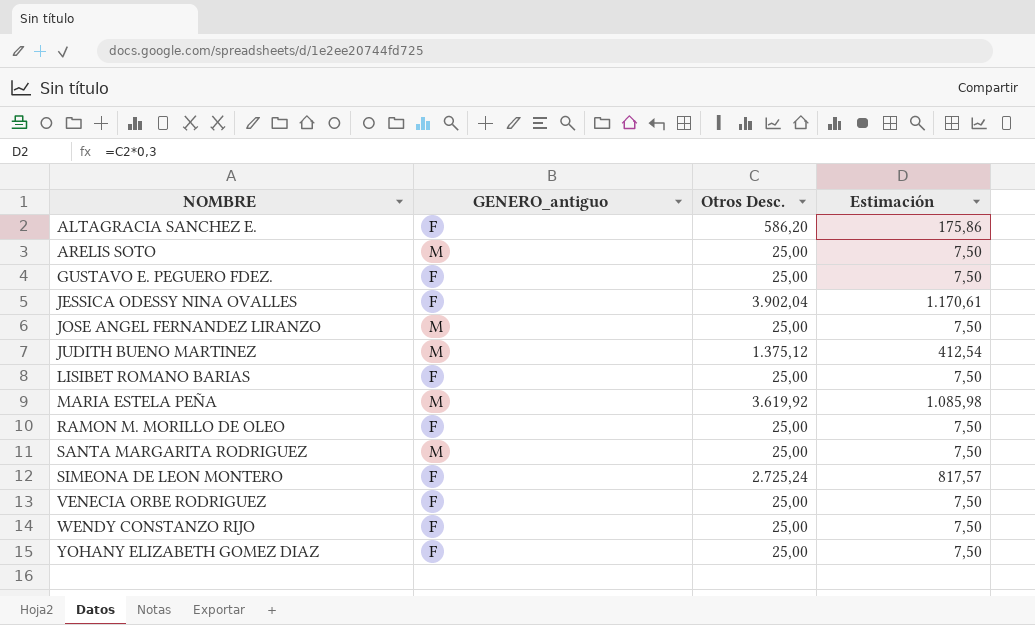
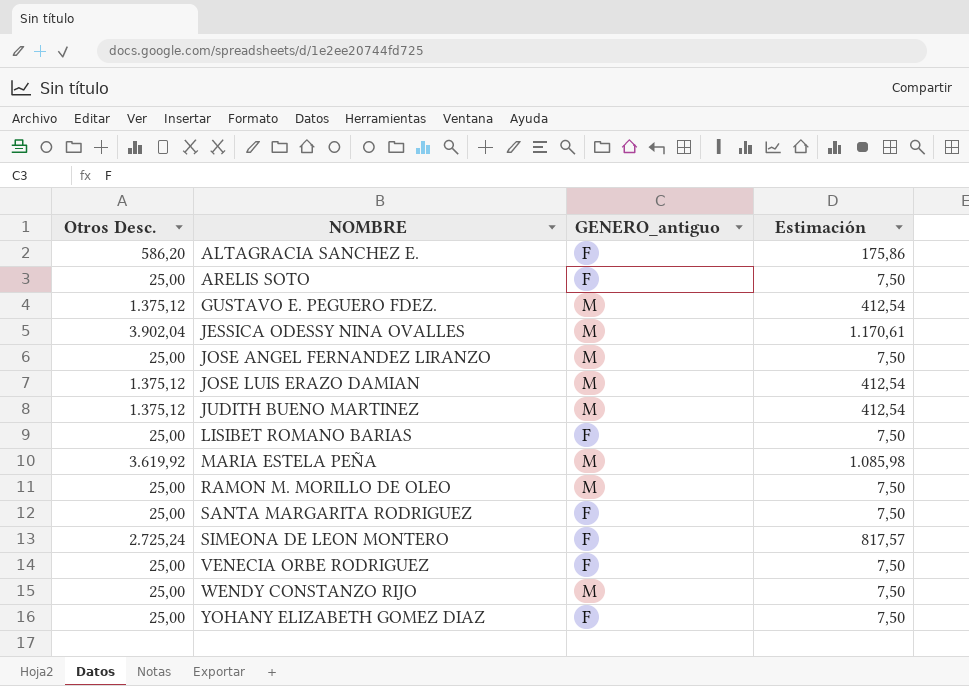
column Otros Desc. | position: 3 -> 1
ARELIS SOTO | GENERO_antiguo: M -> F
GUSTAVO E. PEGUERO FDEZ. | Otros Desc.: 25,00 -> 1.375,12
GUSTAVO E. PEGUERO FDEZ. | GENERO_antiguo: F -> M
GUSTAVO E. PEGUERO FDEZ. | Estimación: 7,50 -> 412,54
JESSICA ODESSY NINA OVALLES | GENERO_antiguo: F -> M
row JOSE LUIS ERAZO DAMIAN: none -> 1.375,12 | M | 412,54
RAMON M. MORILLO DE OLEO | GENERO_antiguo: F -> M
SANTA MARGARITA RODRIGUEZ | GENERO_antiguo: M -> F
WENDY CONSTANZO RIJO | GENERO_antiguo: F -> M

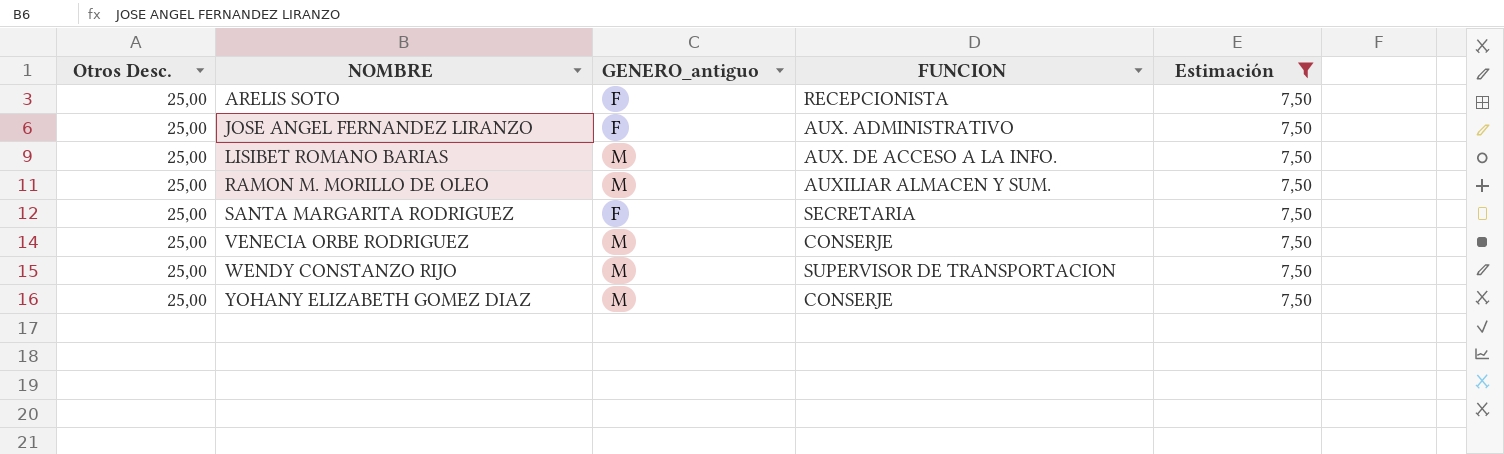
filter: none -> Estimación = 7,50
column FUNCION | position: none -> 4
JOSE ANGEL FERNANDEZ LIRANZO | GENERO_antiguo: M -> F
LISIBET ROMANO BARIAS | GENERO_antiguo: F -> M
VENECIA ORBE RODRIGUEZ | GENERO_antiguo: F -> M
YOHANY ELIZABETH GOMEZ DIAZ | GENERO_antiguo: F -> M

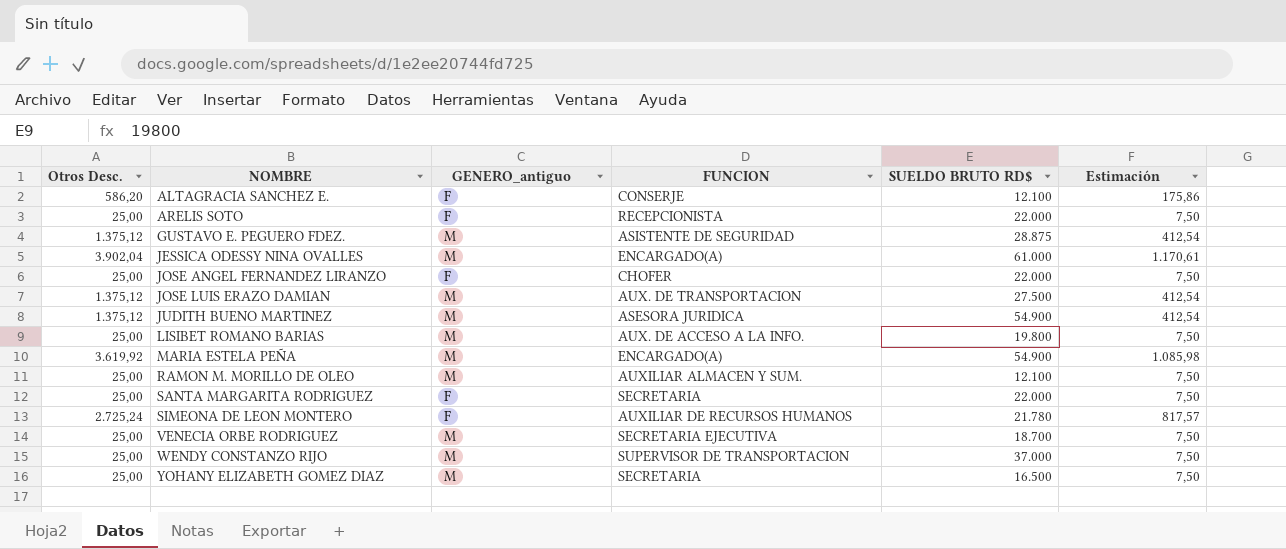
filter: Estimación = 7,50 -> none
column SUELDO BRUTO RD$ | position: none -> 5
JOSE ANGEL FERNANDEZ LIRANZO | FUNCION: AUX. ADMINISTRATIVO -> CHOFER
VENECIA ORBE RODRIGUEZ | FUNCION: CONSERJE -> SECRETARIA EJECUTIVA
YOHANY ELIZABETH GOMEZ DIAZ | FUNCION: CONSERJE -> SECRETARIA

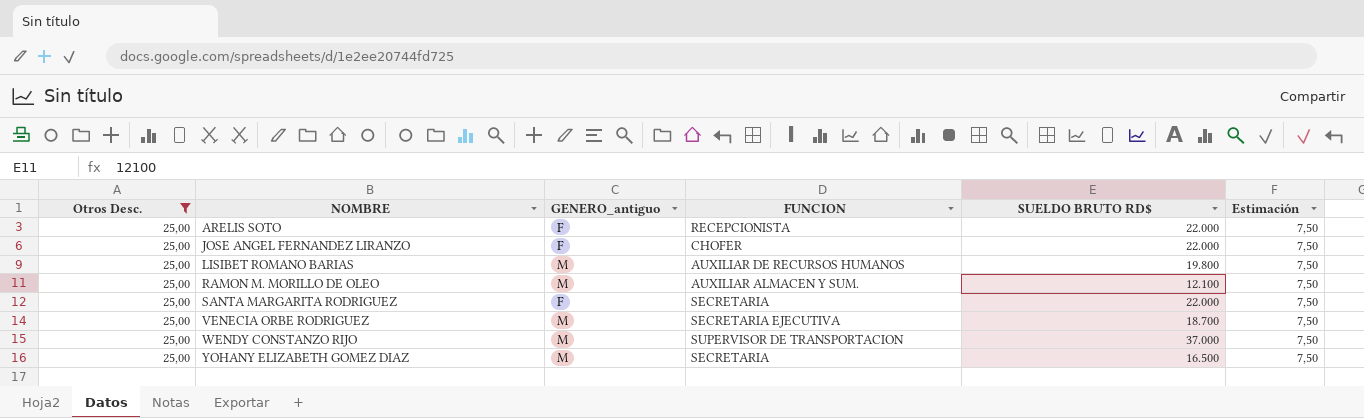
filter: none -> Otros Desc. = 25,00
LISIBET ROMANO BARIAS | FUNCION: AUX. DE ACCESO A LA INFO. -> AUXILIAR DE RECURSOS HUMANOS

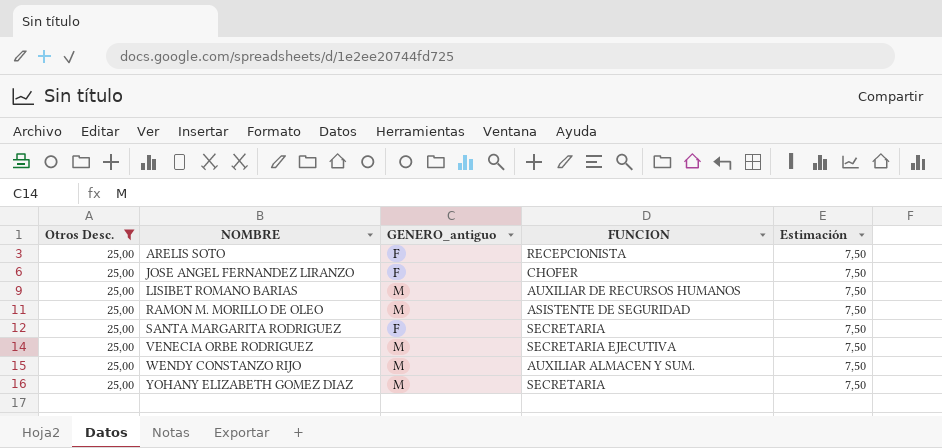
column SUELDO BRUTO RD$ | position: 5 -> none
RAMON M. MORILLO DE OLEO | FUNCION: AUXILIAR ALMACEN Y SUM. -> ASISTENTE DE SEGURIDAD
WENDY CONSTANZO RIJO | FUNCION: SUPERVISOR DE TRANSPORTACION -> AUXILIAR ALMACEN Y SUM.

